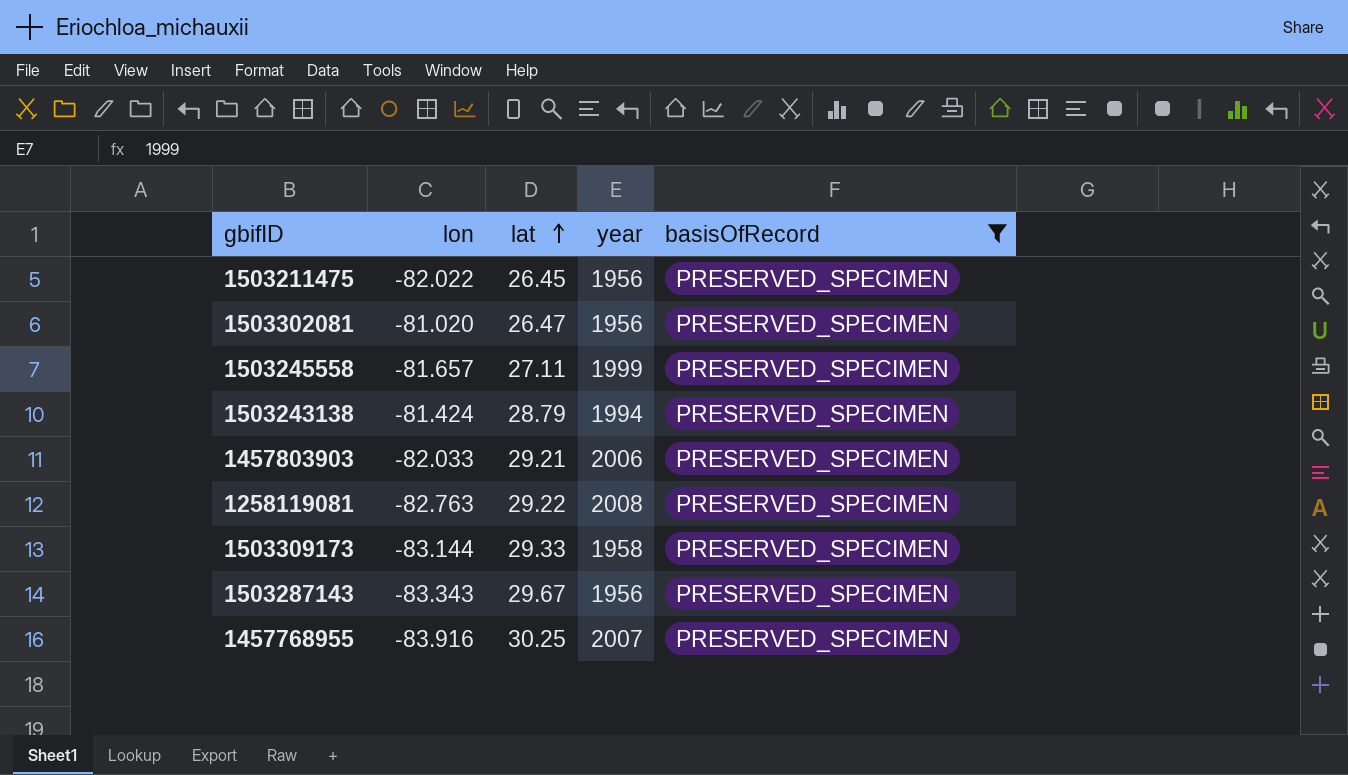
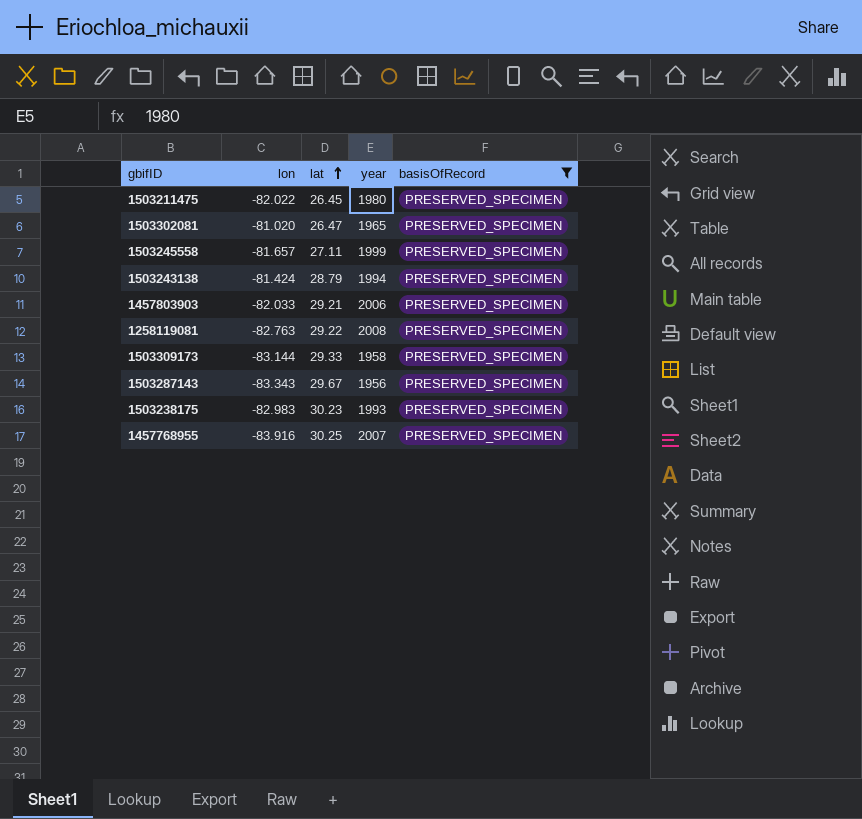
1503211475 | year: 1956 -> 1980
1503302081 | year: 1956 -> 1965
row 1503238175: none -> -82.983 | 30.23 | 1993 | PRESERVED_SPECIMEN

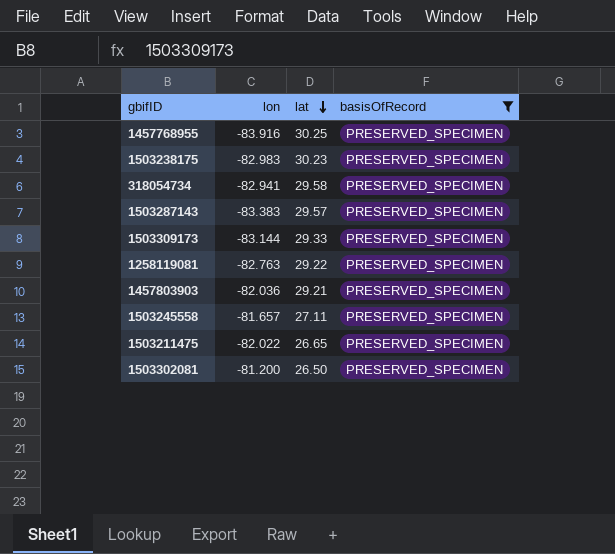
row order: lat ascending -> lat descending
column year | position: 4 -> none
row 1503243138: -81.424 | 28.79 | 1994 | PRESERVED_SPECIMEN -> none
row 318054734: none -> -82.941 | 29.58 | PRESERVED_SPECIMEN
1503287143 | lon: -83.343 -> -83.383
1503287143 | lat: 29.67 -> 29.57
1457803903 | lon: -82.033 -> -82.036
1503211475 | lat: 26.45 -> 26.65
1503302081 | lon: -81.020 -> -81.200
1503302081 | lat: 26.47 -> 26.50

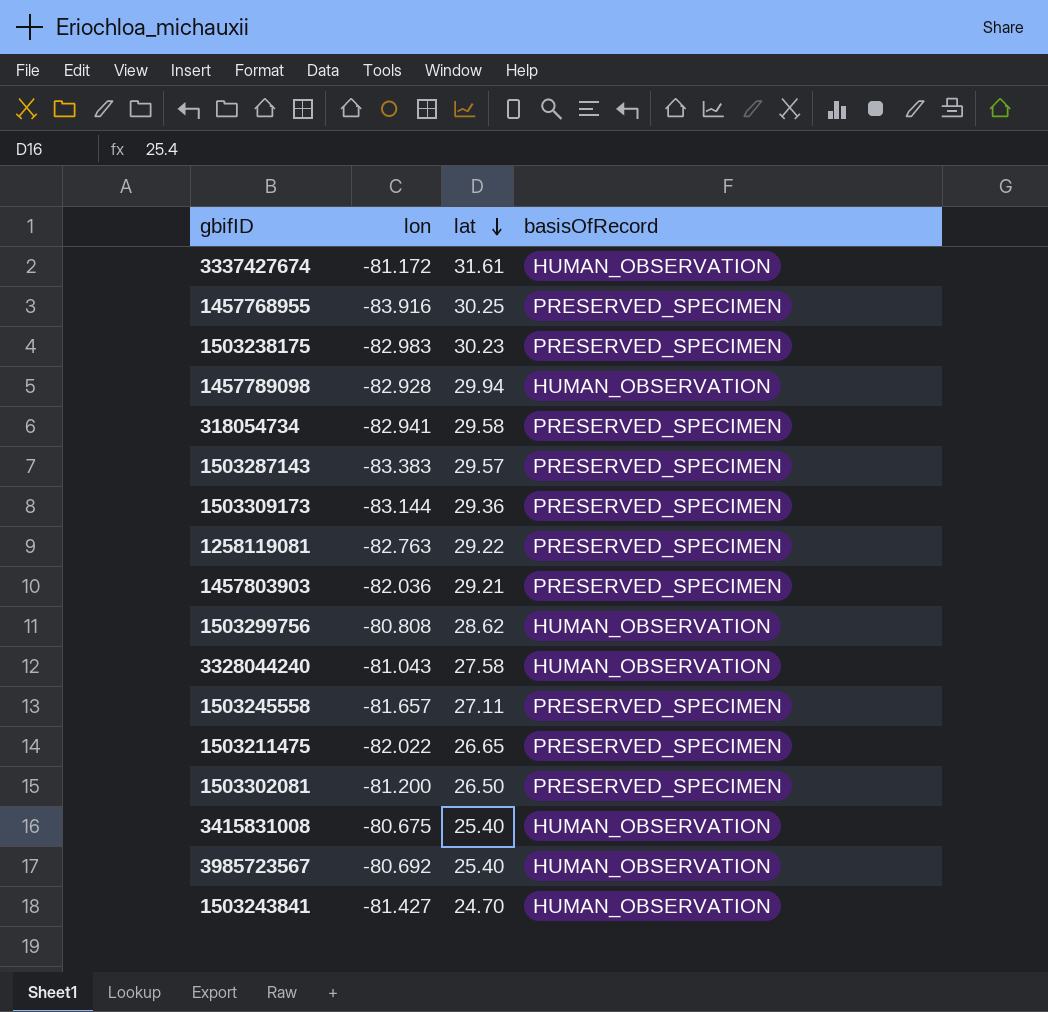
filter: basisOfRecord = PRESERVED_SPECIMEN -> none
1503309173 | lat: 29.33 -> 29.36

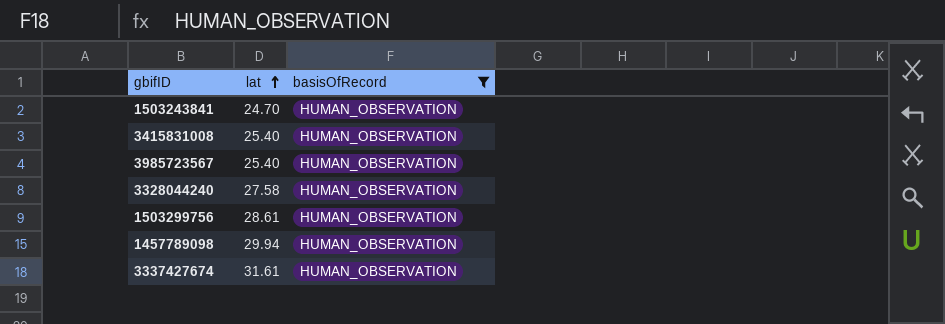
filter: none -> basisOfRecord = HUMAN_OBSERVATION
row order: lat descending -> lat ascending
column lon | position: 2 -> none
1503299756 | lat: 28.62 -> 28.61

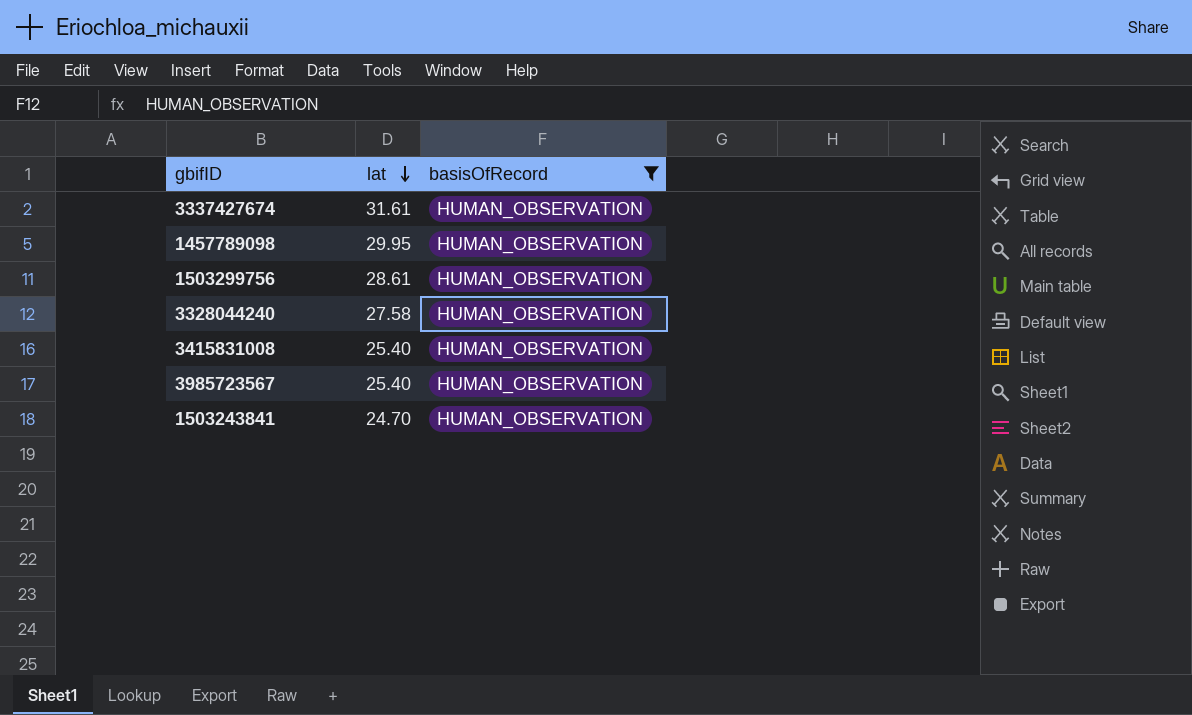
row order: lat ascending -> lat descending
1457789098 | lat: 29.94 -> 29.95

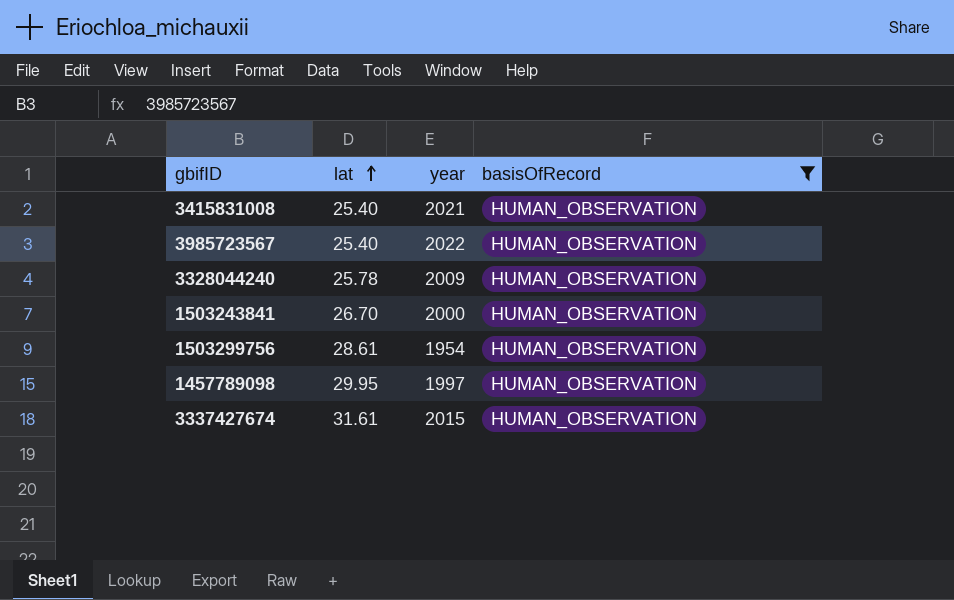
row order: lat descending -> lat ascending
column year | position: none -> 3
3328044240 | lat: 27.58 -> 25.78
1503243841 | lat: 24.70 -> 26.70

